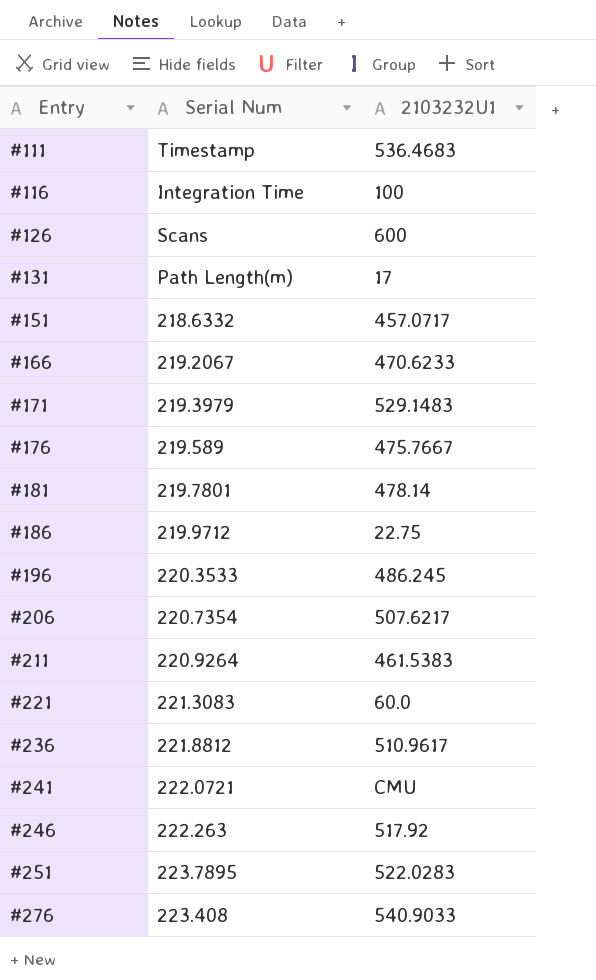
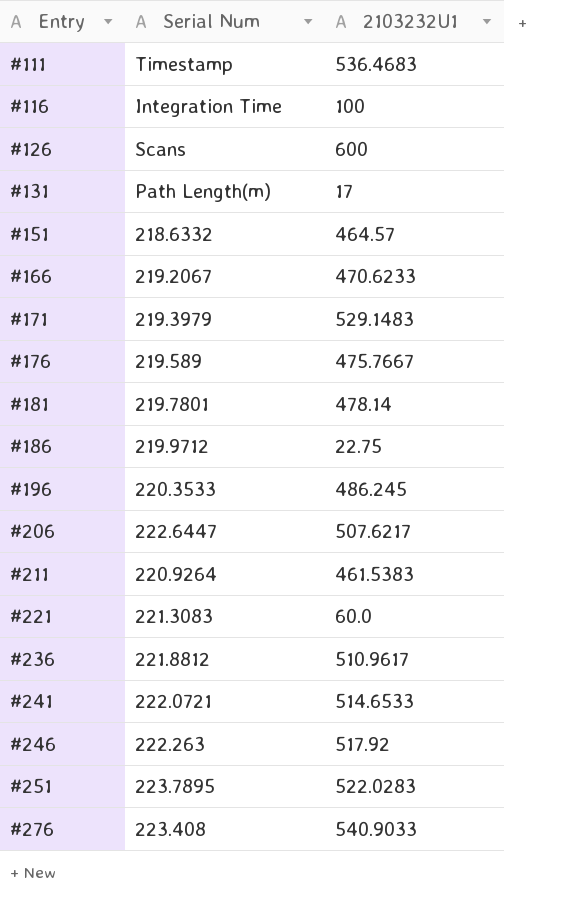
#151 | 2103232U1: 457.0717 -> 464.57
#206 | Serial Num: 220.7354 -> 222.6447
#241 | 2103232U1: CMU -> 514.6533

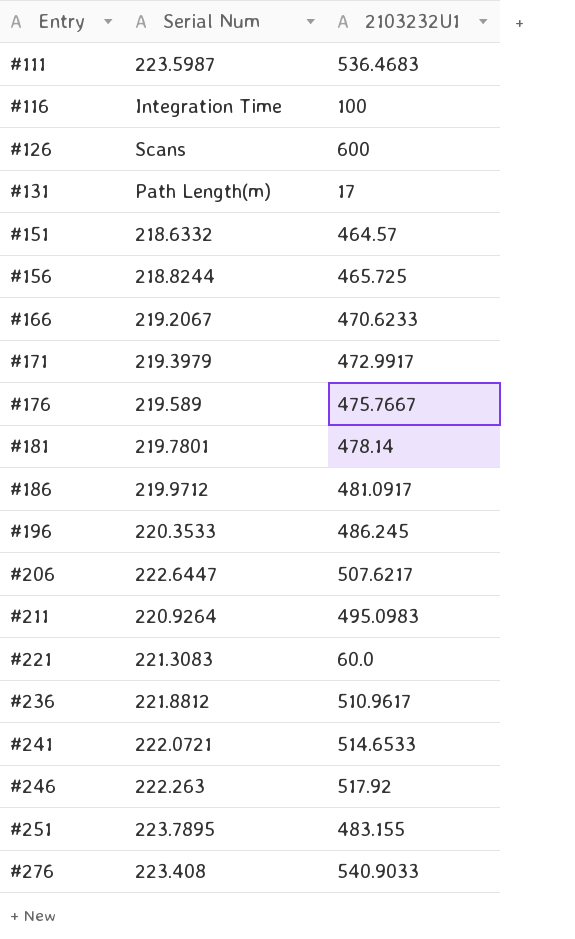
#111 | Serial Num: Timestamp -> 223.5987
row #156: none -> 218.8244 | 465.725
#171 | 2103232U1: 529.1483 -> 472.9917
#186 | 2103232U1: 22.75 -> 481.0917
#211 | 2103232U1: 461.5383 -> 495.0983
#251 | 2103232U1: 522.0283 -> 483.155

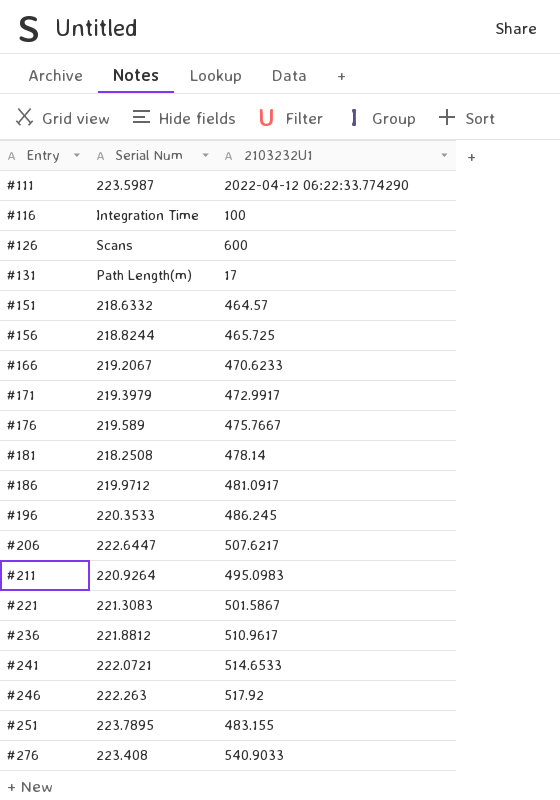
#111 | 2103232U1: 536.4683 -> 2022-04-12 06:22:33.774290
#181 | Serial Num: 219.7801 -> 218.2508
#221 | 2103232U1: 60.0 -> 501.5867

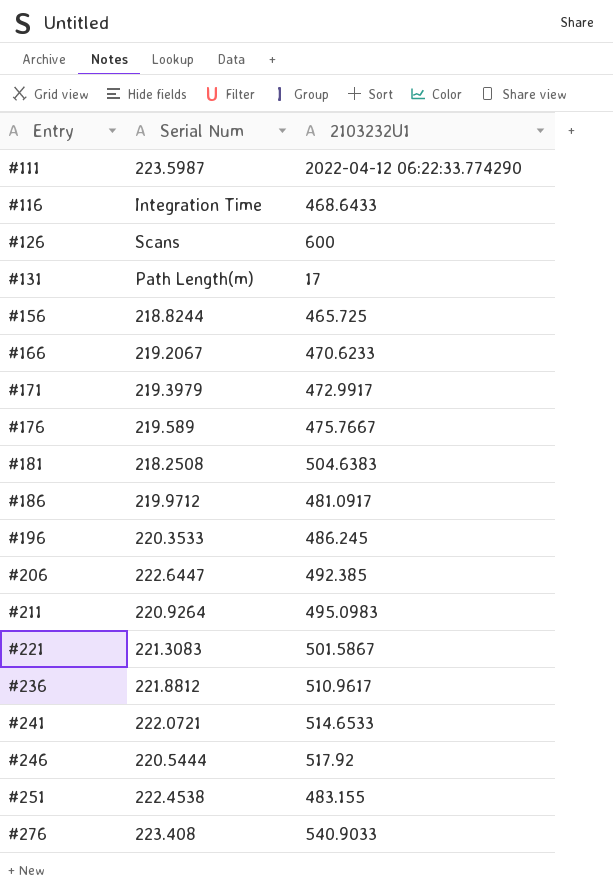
row #151: 218.6332 | 464.57 -> none
#116 | 2103232U1: 100 -> 468.6433
#181 | 2103232U1: 478.14 -> 504.6383
#206 | 2103232U1: 507.6217 -> 492.385
#246 | Serial Num: 222.263 -> 220.5444
#251 | Serial Num: 223.7895 -> 222.4538

